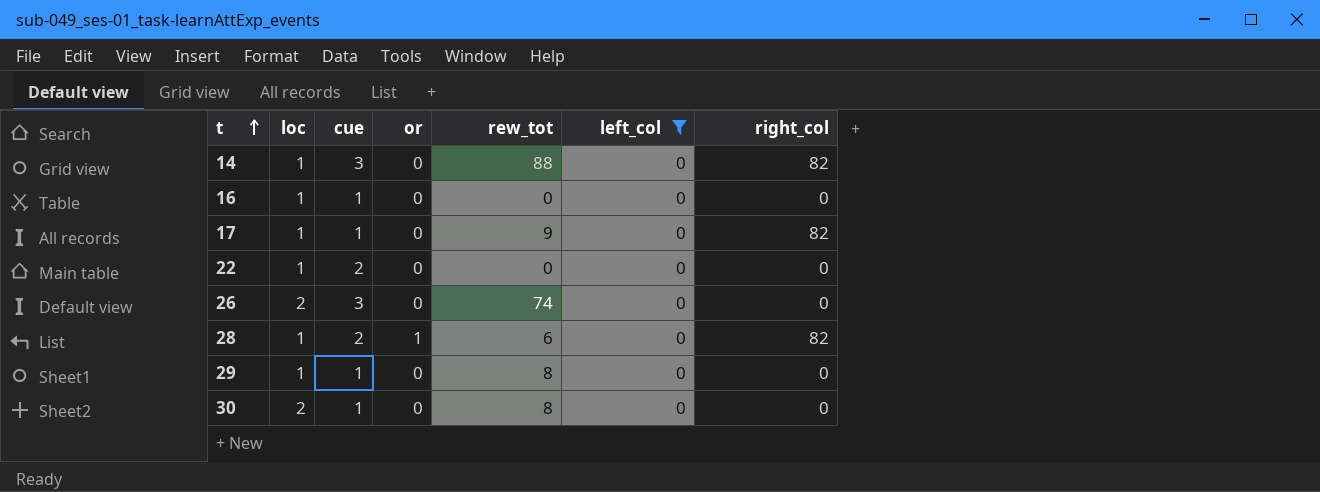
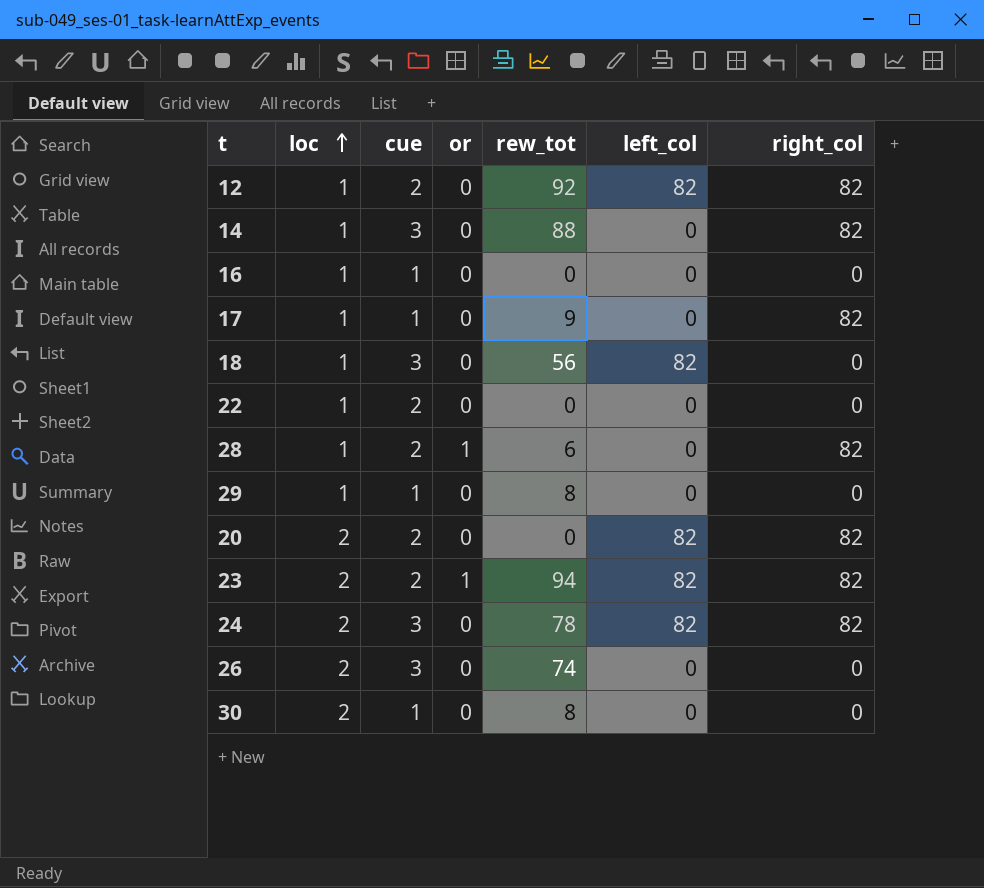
filter: left_col = 0 -> none
row order: t ascending -> loc ascending

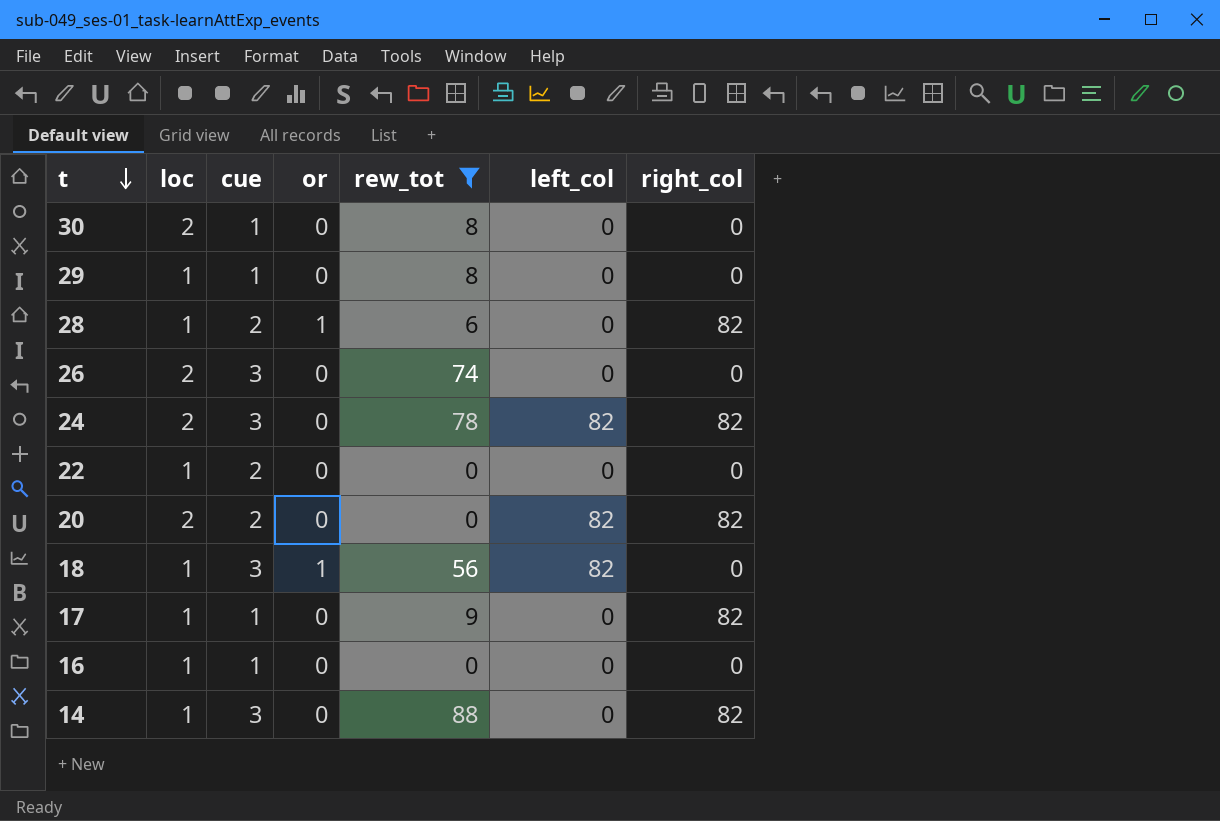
filter: none -> rew_tot <= 88
row order: loc ascending -> t descending
18 | or: 0 -> 1

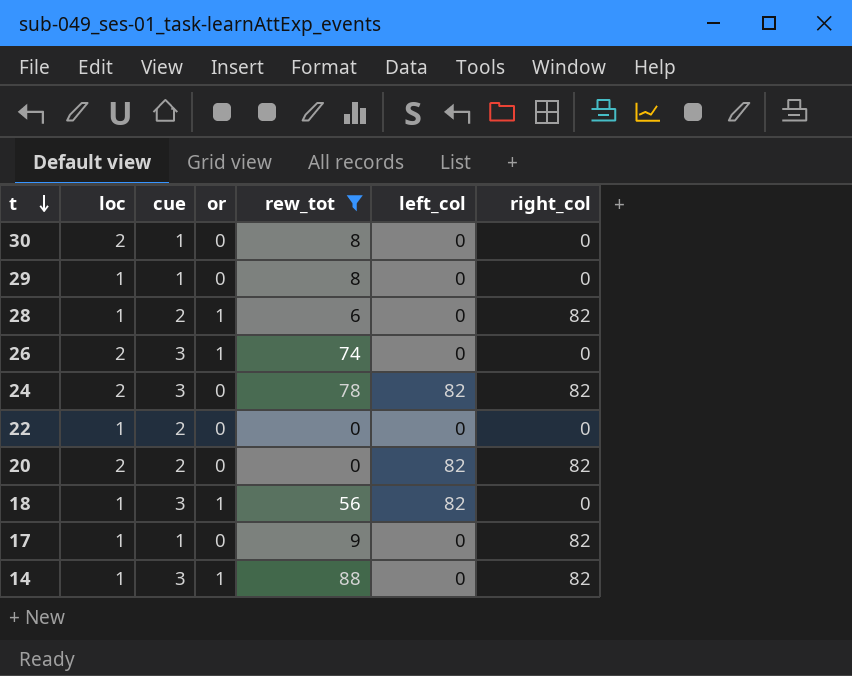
row 16: 1 | 1 | 0 | 0 | 0 | 0 -> none
26 | or: 0 -> 1
14 | or: 0 -> 1

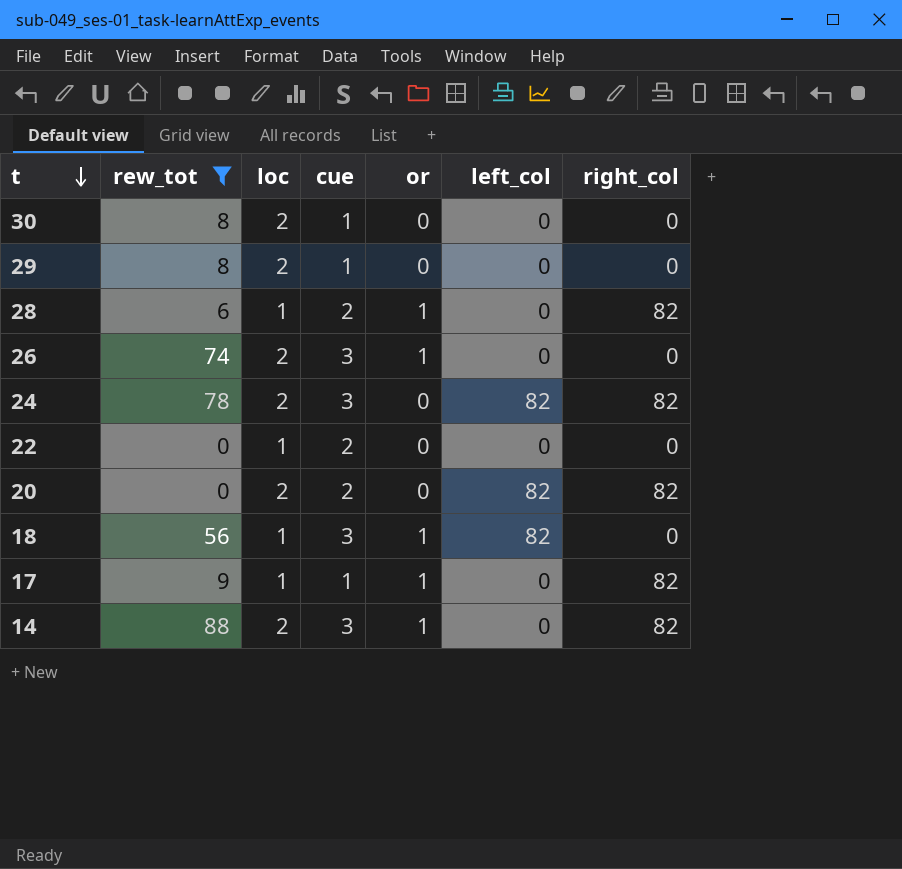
column rew_tot | position: 5 -> 2
29 | loc: 1 -> 2
17 | or: 0 -> 1
14 | loc: 1 -> 2

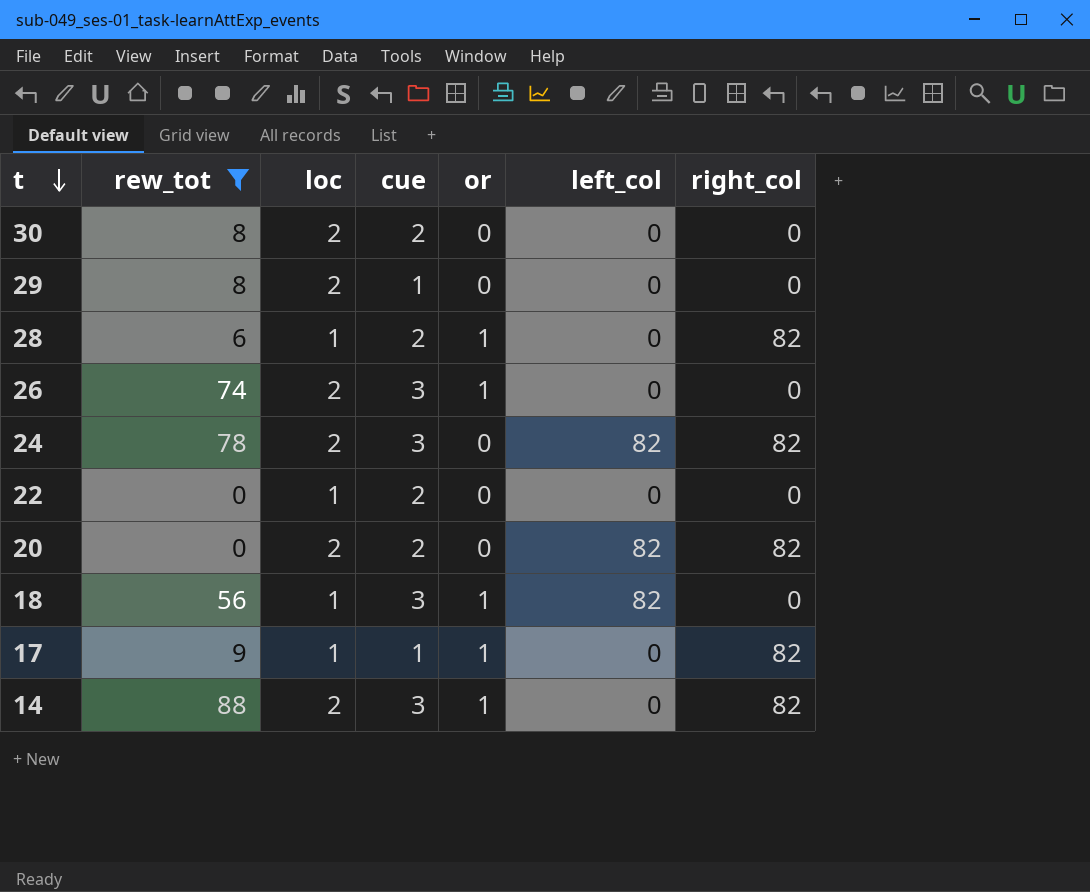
30 | cue: 1 -> 2

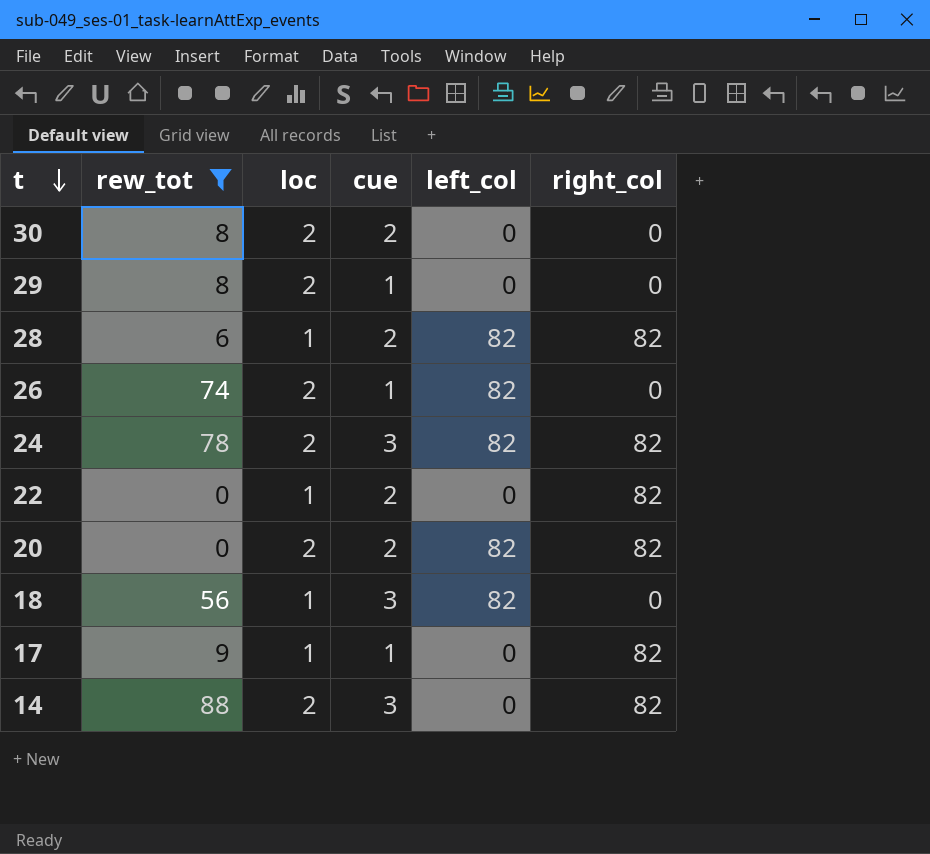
column or | position: 5 -> none
28 | left_col: 0 -> 82
26 | cue: 3 -> 1
26 | left_col: 0 -> 82
22 | right_col: 0 -> 82

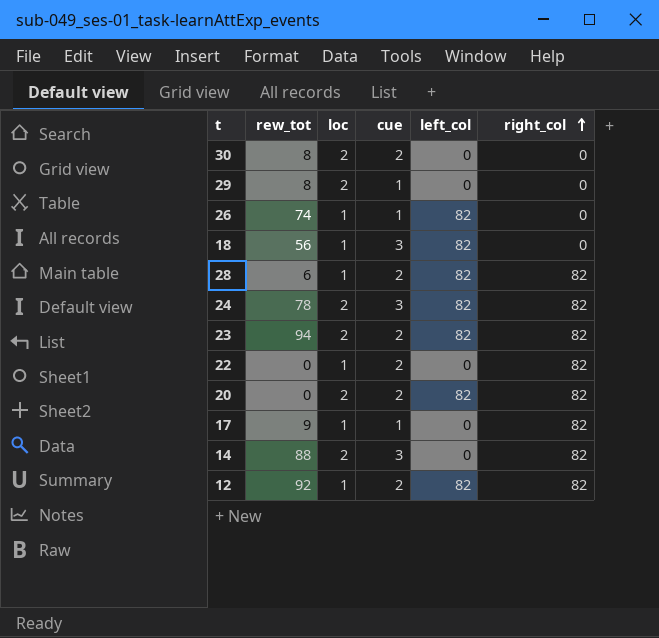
filter: rew_tot <= 88 -> none
row order: t descending -> right_col ascending
26 | loc: 2 -> 1

